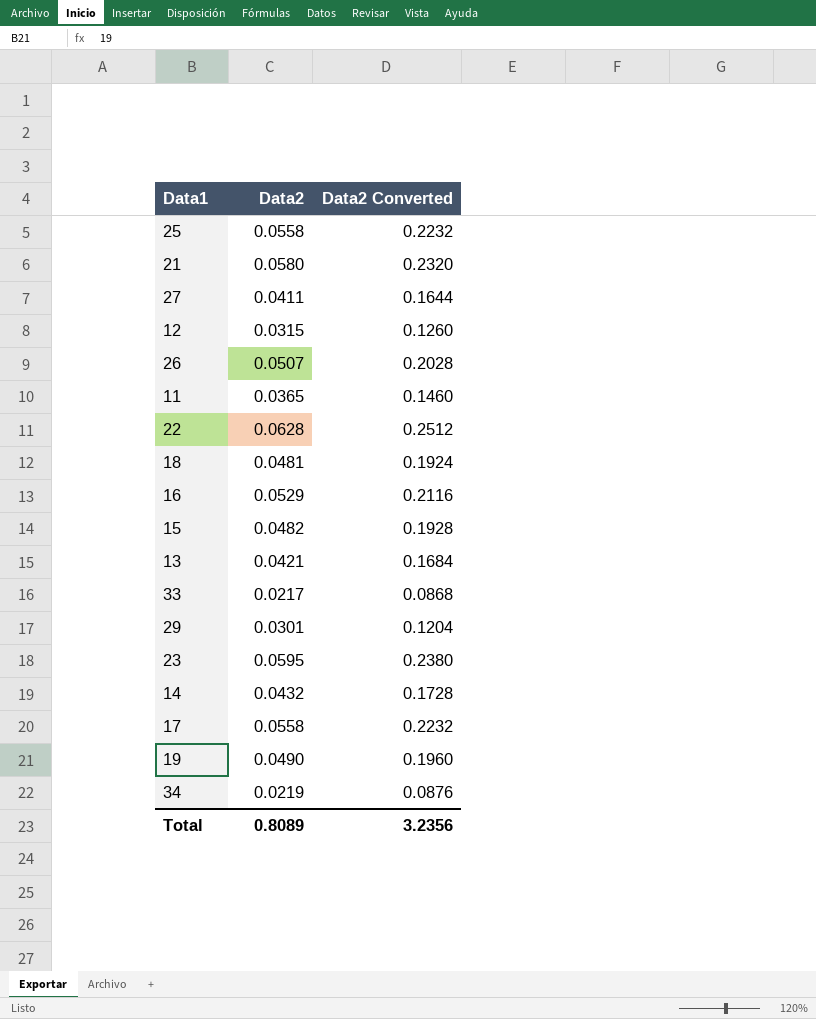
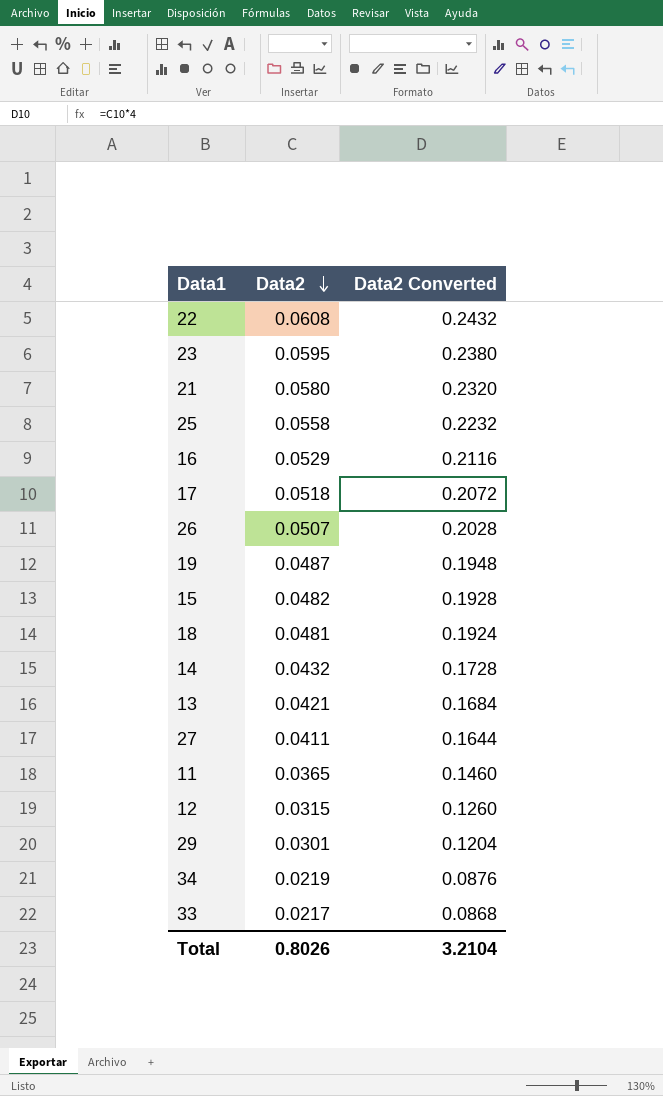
row order: none -> Data2 descending
22 | Data2: 0.0628 -> 0.0608
22 | Data2 Converted: 0.2512 -> 0.2432
17 | Data2: 0.0558 -> 0.0518
17 | Data2 Converted: 0.2232 -> 0.2072
19 | Data2: 0.0490 -> 0.0487
19 | Data2 Converted: 0.1960 -> 0.1948
Total | Data2: 0.8089 -> 0.8026
Total | Data2 Converted: 3.2356 -> 3.2104

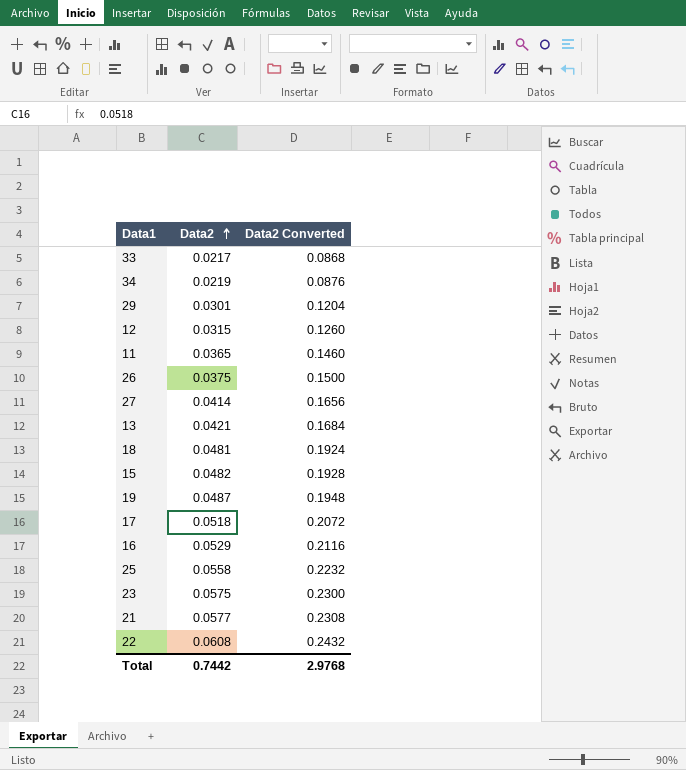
row order: Data2 descending -> Data2 ascending
row 14: 0.0432 | 0.1728 -> none
26 | Data2: 0.0507 -> 0.0375
26 | Data2 Converted: 0.2028 -> 0.1500
27 | Data2: 0.0411 -> 0.0414
27 | Data2 Converted: 0.1644 -> 0.1656
23 | Data2: 0.0595 -> 0.0575
23 | Data2 Converted: 0.2380 -> 0.2300
21 | Data2: 0.0580 -> 0.0577
21 | Data2 Converted: 0.2320 -> 0.2308
Total | Data2: 0.8026 -> 0.7442
Total | Data2 Converted: 3.2104 -> 2.9768

